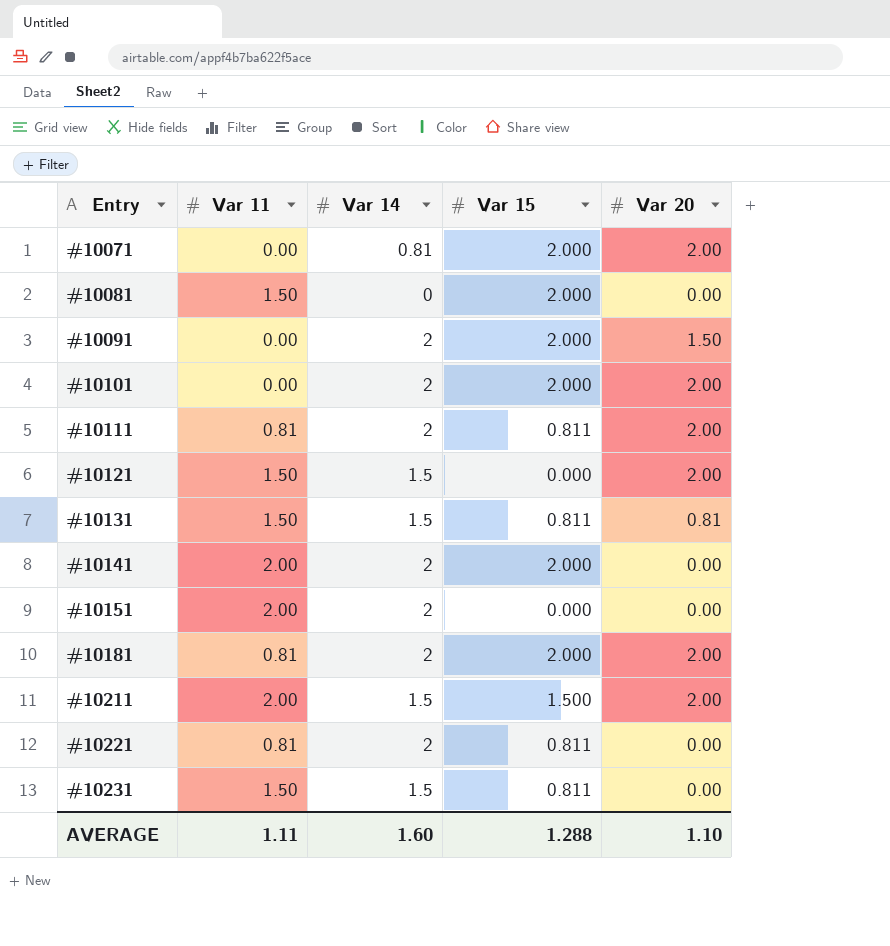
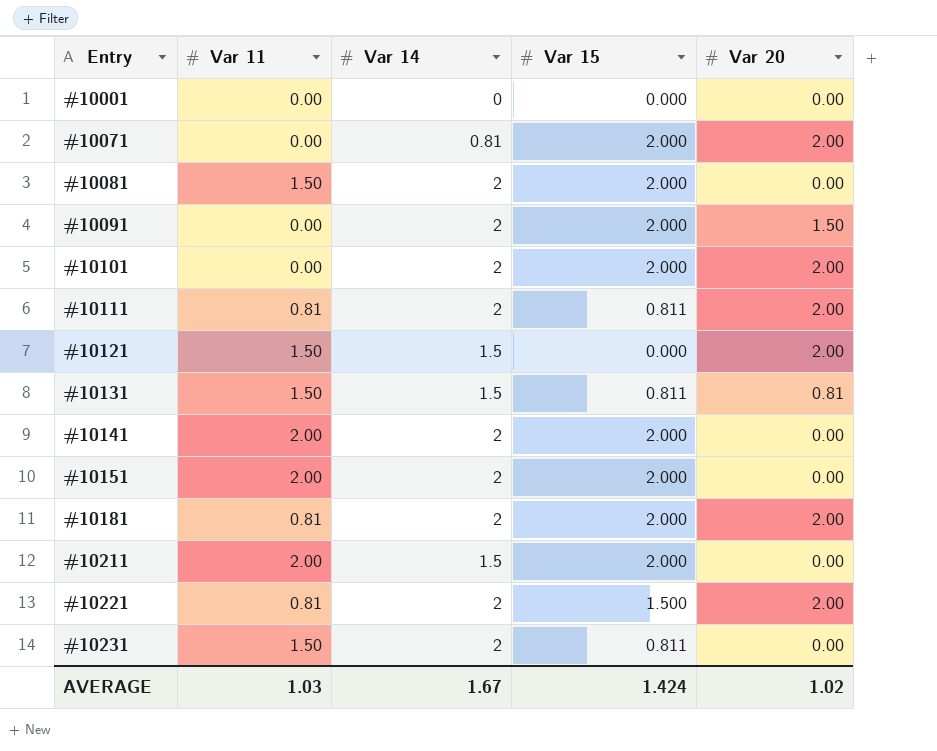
row #10001: none -> 0.00 | 0 | 0.000 | 0.00
#10081 | Var 14: 0 -> 2
#10151 | Var 15: 0.000 -> 2.000
#10211 | Var 15: 1.500 -> 2.000
#10211 | Var 20: 2.00 -> 0.00
#10221 | Var 15: 0.811 -> 1.500
#10221 | Var 20: 0.00 -> 2.00
#10231 | Var 14: 1.5 -> 2
AVERAGE | Var 11: 1.11 -> 1.03
AVERAGE | Var 14: 1.60 -> 1.67
AVERAGE | Var 15: 1.288 -> 1.424
AVERAGE | Var 20: 1.10 -> 1.02

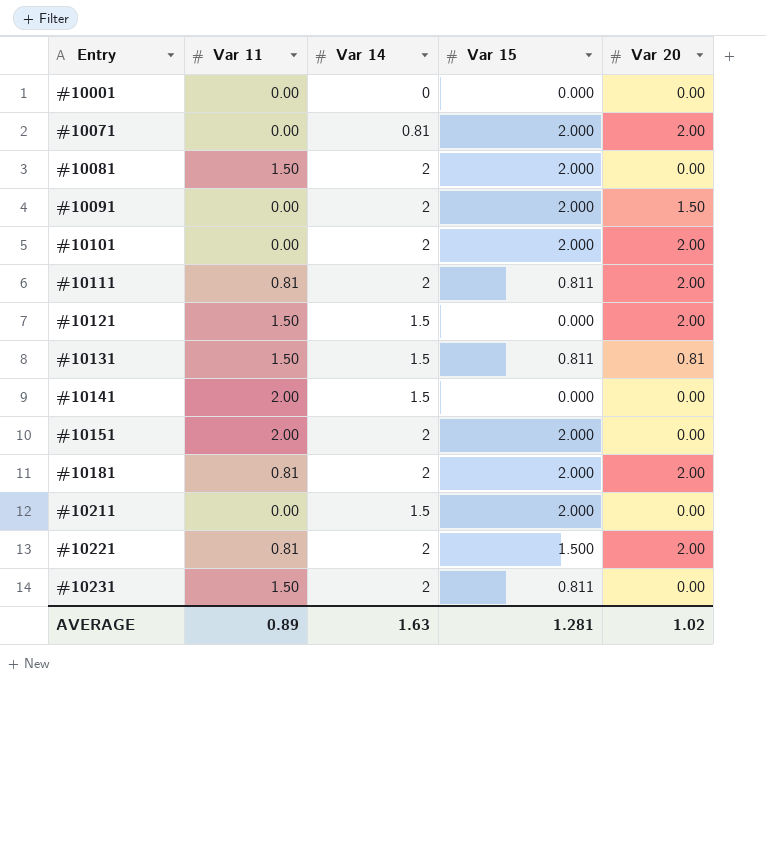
#10141 | Var 14: 2 -> 1.5
#10141 | Var 15: 2.000 -> 0.000
#10211 | Var 11: 2.00 -> 0.00
AVERAGE | Var 11: 1.03 -> 0.89
AVERAGE | Var 14: 1.67 -> 1.63
AVERAGE | Var 15: 1.424 -> 1.281

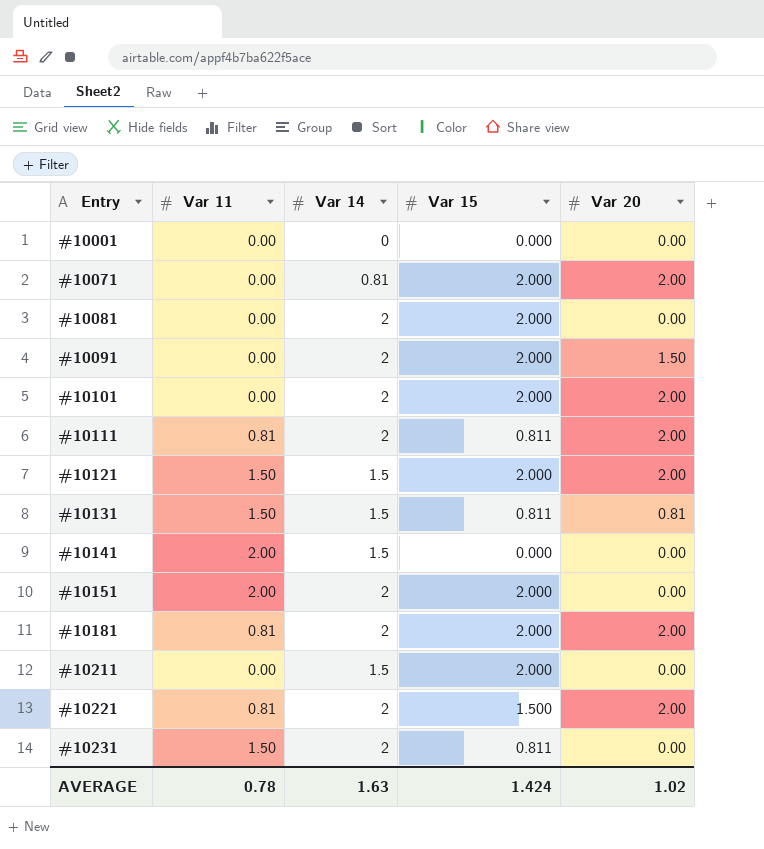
#10081 | Var 11: 1.50 -> 0.00
#10121 | Var 15: 0.000 -> 2.000
AVERAGE | Var 11: 0.89 -> 0.78
AVERAGE | Var 15: 1.281 -> 1.424

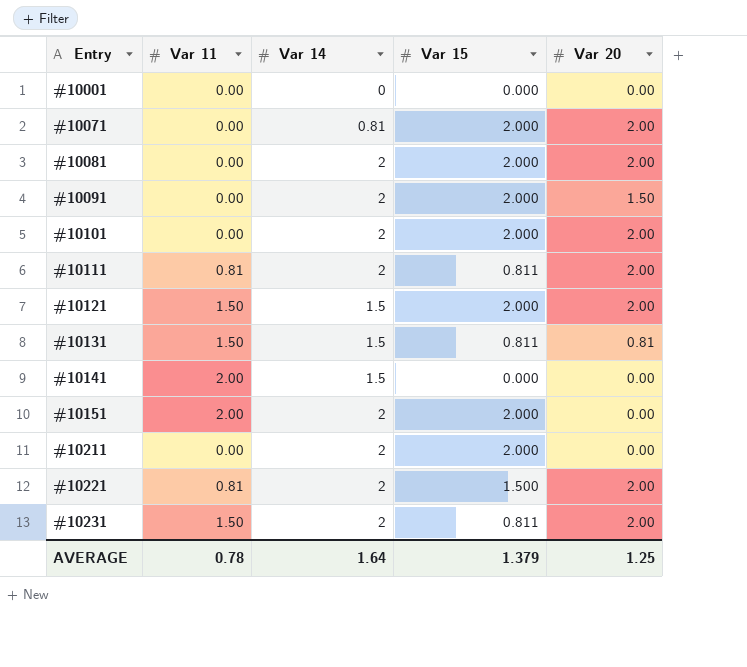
row #10181: 0.81 | 2 | 2.000 | 2.00 -> none
#10081 | Var 20: 0.00 -> 2.00
#10211 | Var 14: 1.5 -> 2
#10231 | Var 20: 0.00 -> 2.00
AVERAGE | Var 14: 1.63 -> 1.64
AVERAGE | Var 15: 1.424 -> 1.379
AVERAGE | Var 20: 1.02 -> 1.25

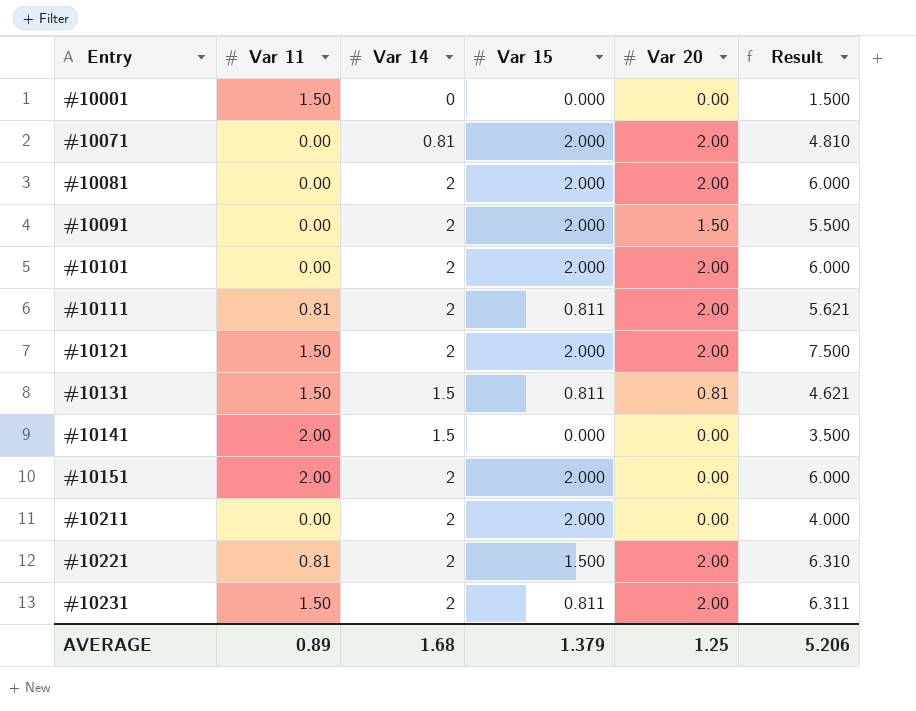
column Result | formula: none -> [Var 11] + [Var 14] + [Var 15] + [Var 20]
#10001 | Var 11: 0.00 -> 1.50
#10121 | Var 14: 1.5 -> 2
AVERAGE | Var 11: 0.78 -> 0.89
AVERAGE | Var 14: 1.64 -> 1.68

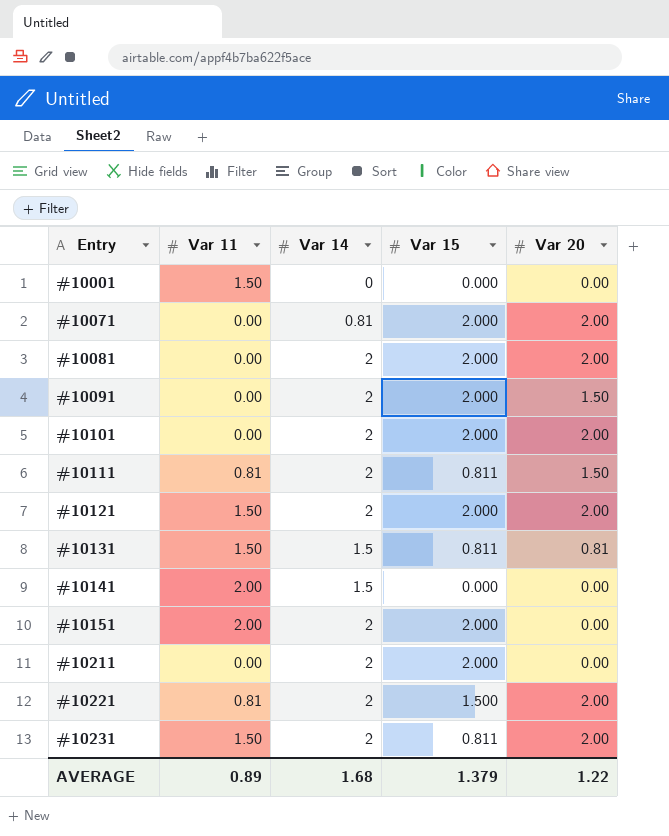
column Result | formula: [Var 11] + [Var 14] + [Var 15] + [Var 20] -> none
#10111 | Var 20: 2.00 -> 1.50
AVERAGE | Var 20: 1.25 -> 1.22

